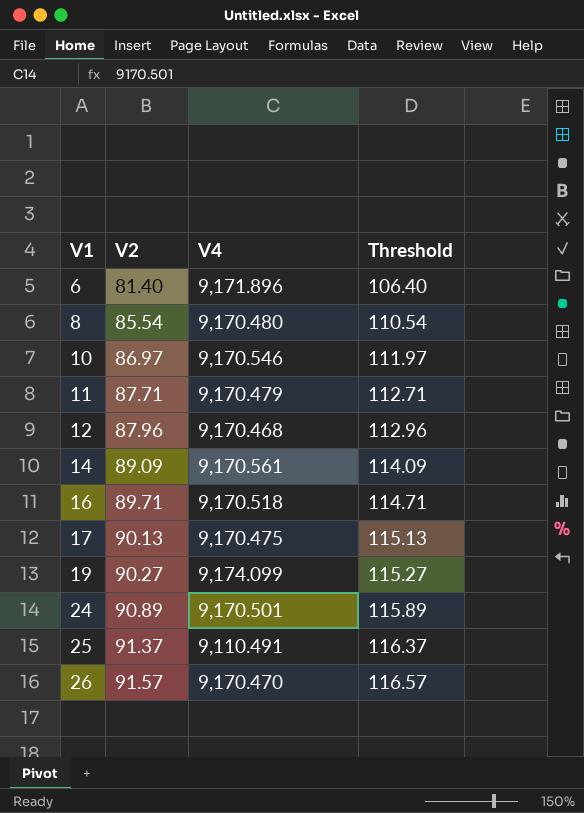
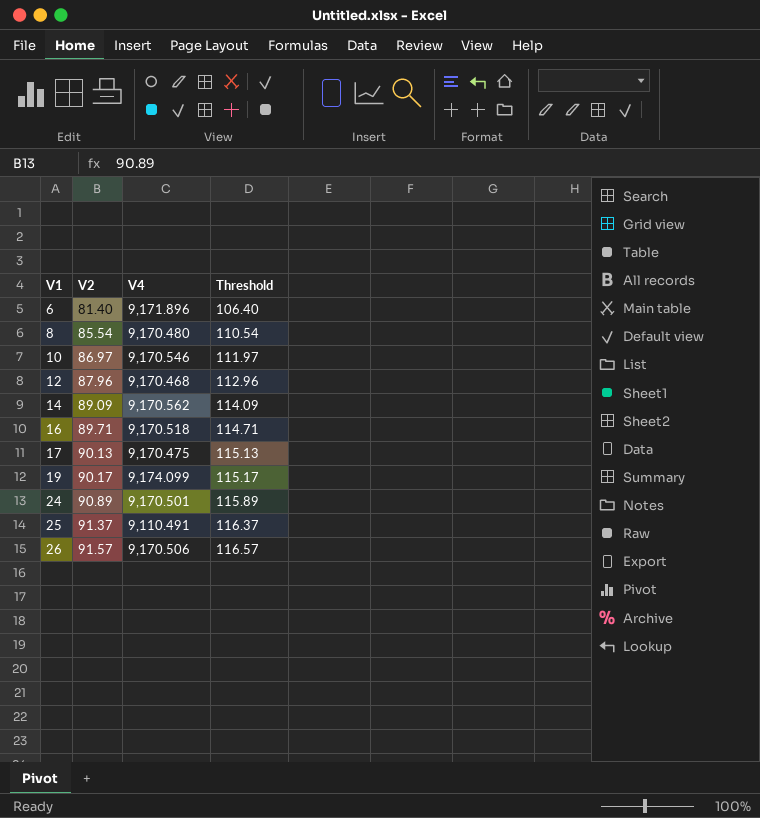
row 11: 87.71 | 9,170.479 | 112.71 -> none
14 | V4: 9,170.561 -> 9,170.562
19 | V2: 90.27 -> 90.17
19 | Threshold: 115.27 -> 115.17
26 | V4: 9,170.470 -> 9,170.506

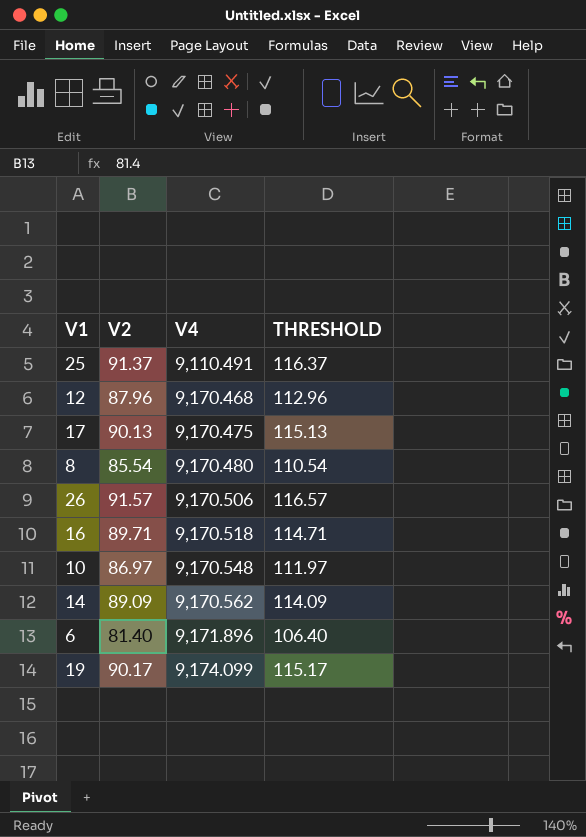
row order: V1 ascending -> V4 ascending
column name: Threshold -> THRESHOLD
row 24: 90.89 | 9,170.501 | 115.89 -> none
10 | V4: 9,170.546 -> 9,170.548

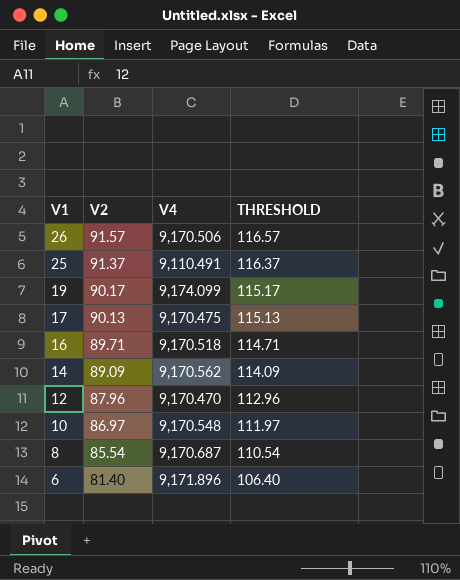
row order: V4 ascending -> V1 descending
12 | V4: 9,170.468 -> 9,170.470
8 | V4: 9,170.480 -> 9,170.687

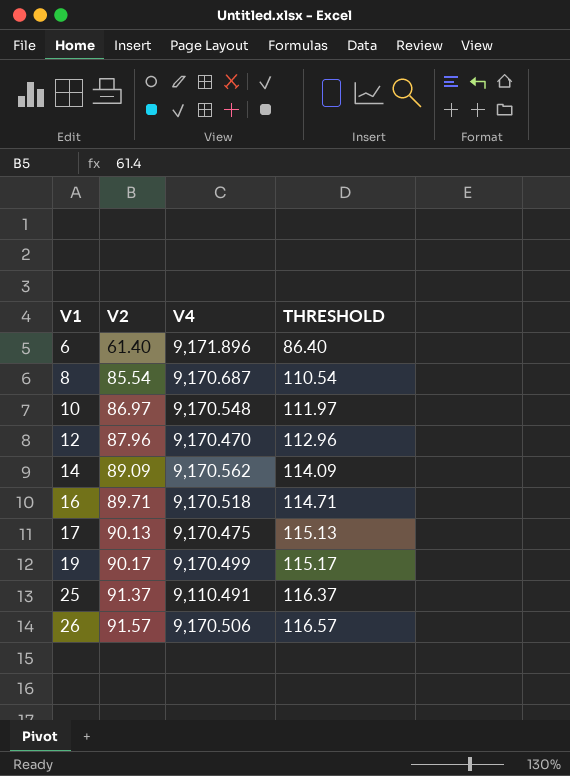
row order: V1 descending -> V1 ascending
6 | V2: 81.40 -> 61.40
6 | THRESHOLD: 106.40 -> 86.40
19 | V4: 9,174.099 -> 9,170.499

